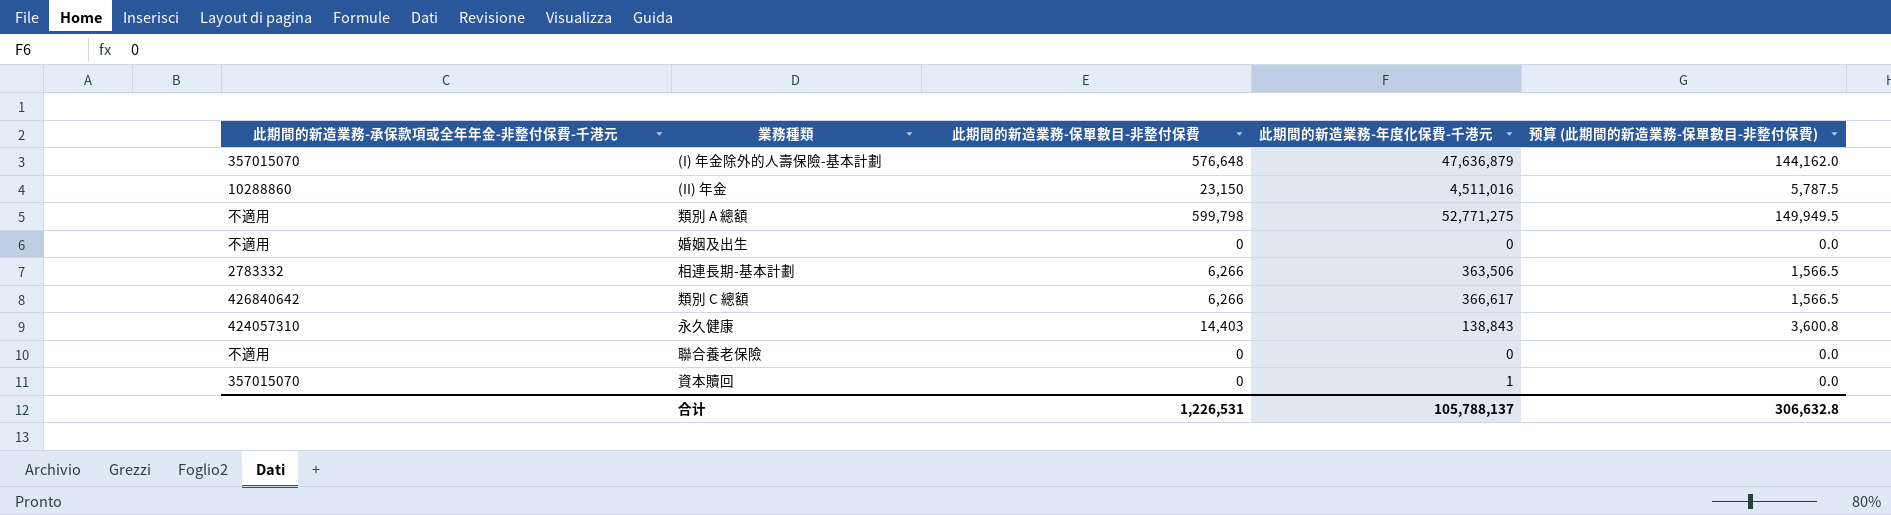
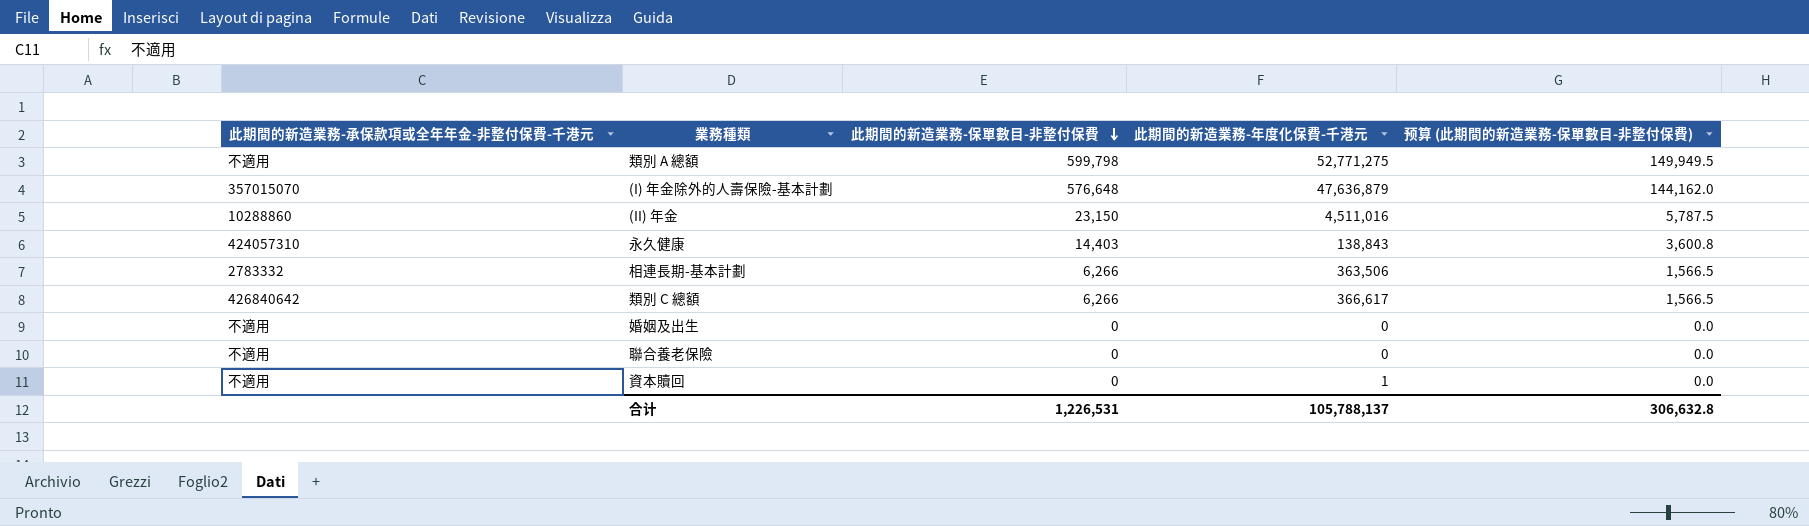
row order: none -> 此期間的新造業務-保單數目-非整付保費 descending
資本贖回 | 此期間的新造業務-承保款項或全年年金-非整付保費-千港元: 357015070 -> 不適用

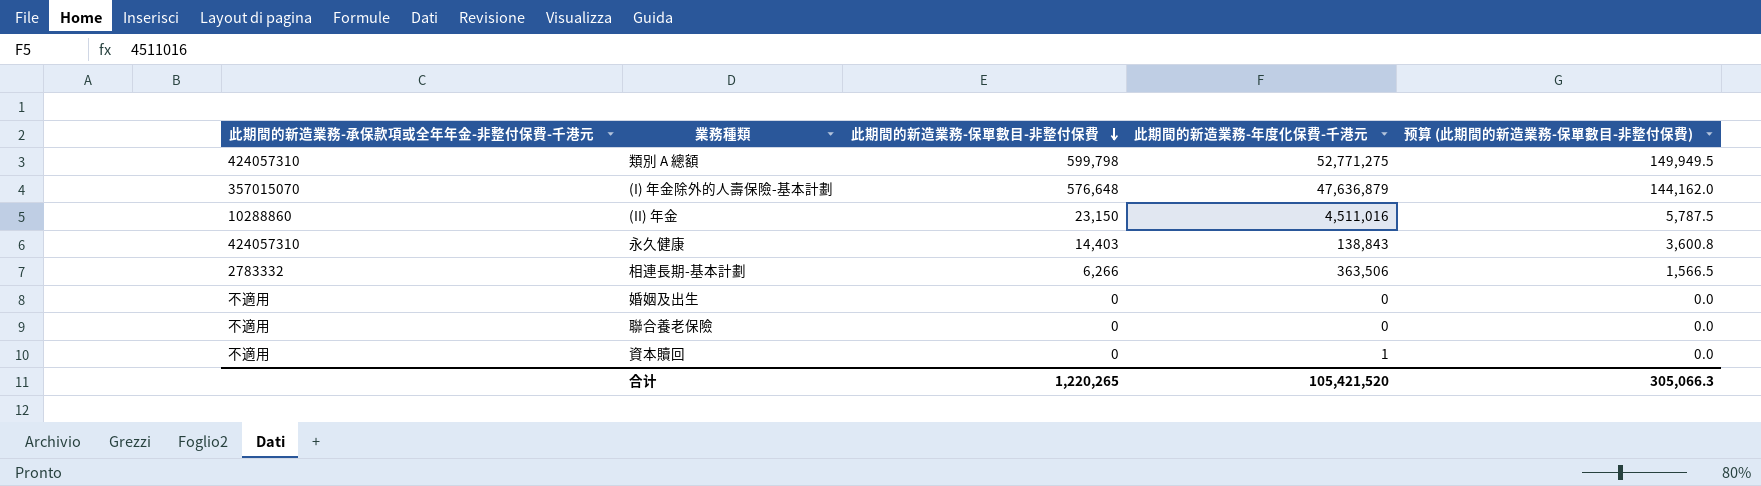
row 類別 C 總額: 426840642 | 6,266 | 366,617 | 1,566.5 -> none
類別 A 總額 | 此期間的新造業務-承保款項或全年年金-非整付保費-千港元: 不適用 -> 424057310
合计 | 此期間的新造業務-保單數目-非整付保費: 1,226,531 -> 1,220,265
合计 | 此期間的新造業務-年度化保費-千港元: 105,788,137 -> 105,421,520
合计 | 预算 (此期間的新造業務-保單數目-非整付保費): 306,632.8 -> 305,066.3

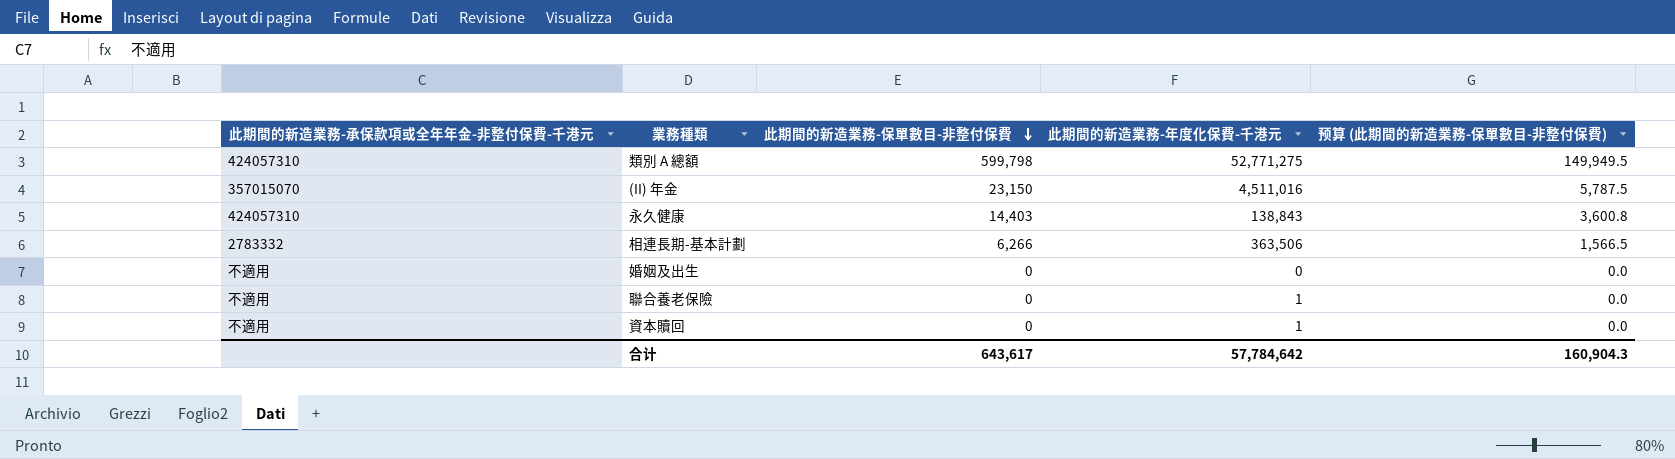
row (I) 年金除外的人壽保險-基本計劃: 357015070 | 576,648 | 47,636,879 | 144,162.0 -> none
(II) 年金 | 此期間的新造業務-承保款項或全年年金-非整付保費-千港元: 10288860 -> 357015070
聯合養老保險 | 此期間的新造業務-年度化保費-千港元: 0 -> 1
合计 | 此期間的新造業務-保單數目-非整付保費: 1,220,265 -> 643,617
合计 | 此期間的新造業務-年度化保費-千港元: 105,421,520 -> 57,784,642
合计 | 预算 (此期間的新造業務-保單數目-非整付保費): 305,066.3 -> 160,904.3

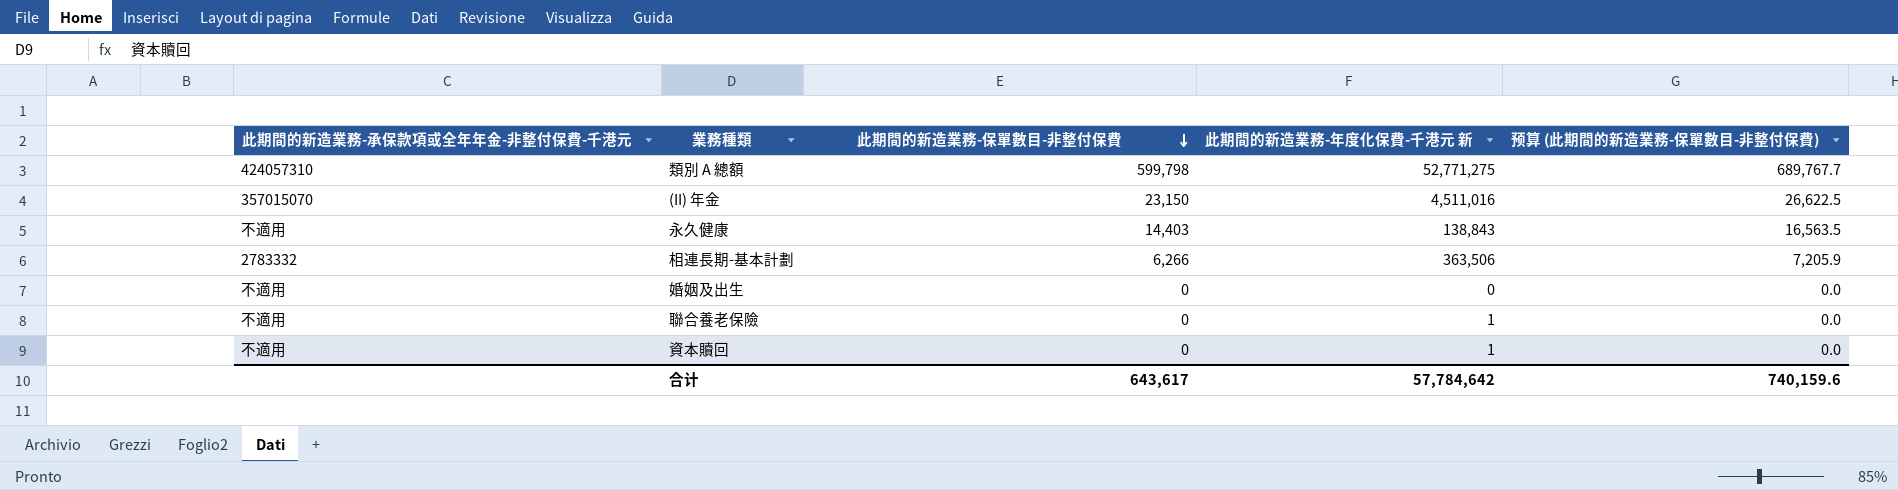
column name: 此期間的新造業務-年度化保費-千港元 -> 此期間的新造業務-年度化保費-千港元 新
column 预算 (此期間的新造業務-保單數目-非整付保費) | formula: [此期間的新造業務-保單數目-非整付保費] * 0.25 -> [此期間的新造業務-保單數目-非整付保費] * 1.15
永久健康 | 此期間的新造業務-承保款項或全年年金-非整付保費-千港元: 424057310 -> 不適用
合计 | 预算 (此期間的新造業務-保單數目-非整付保費): 160,904.3 -> 740,159.6

